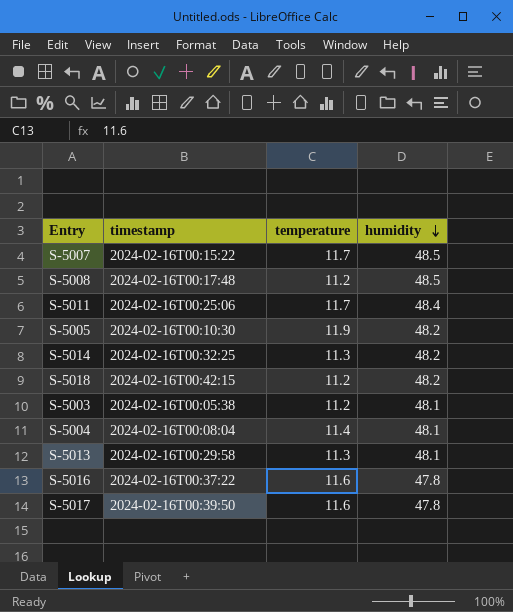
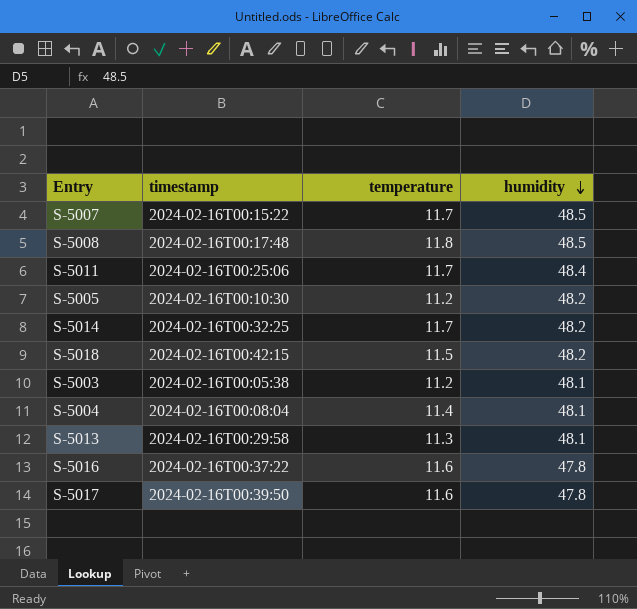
S-5008 | temperature: 11.2 -> 11.8
S-5005 | temperature: 11.9 -> 11.2
S-5014 | temperature: 11.3 -> 11.7
S-5018 | temperature: 11.2 -> 11.5

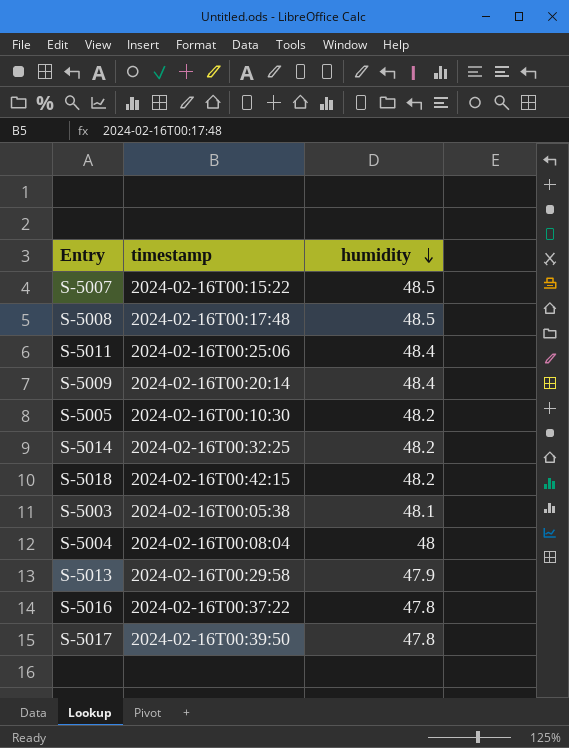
column temperature | position: 3 -> none
row S-5009: none -> 2024-02-16T00:20:14 | 48.4
S-5004 | humidity: 48.1 -> 48
S-5013 | humidity: 48.1 -> 47.9

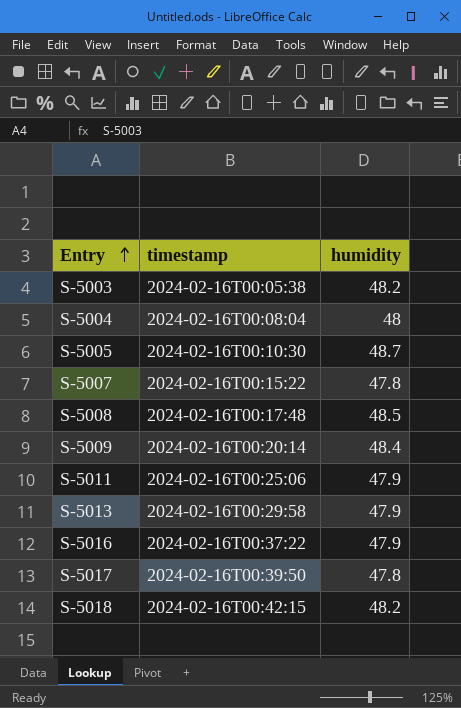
row order: humidity descending -> Entry ascending
row S-5014: 2024-02-16T00:32:25 | 48.2 -> none
S-5003 | humidity: 48.1 -> 48.2
S-5005 | humidity: 48.2 -> 48.7
S-5007 | humidity: 48.5 -> 47.8
S-5011 | humidity: 48.4 -> 47.9
S-5016 | humidity: 47.8 -> 47.9

